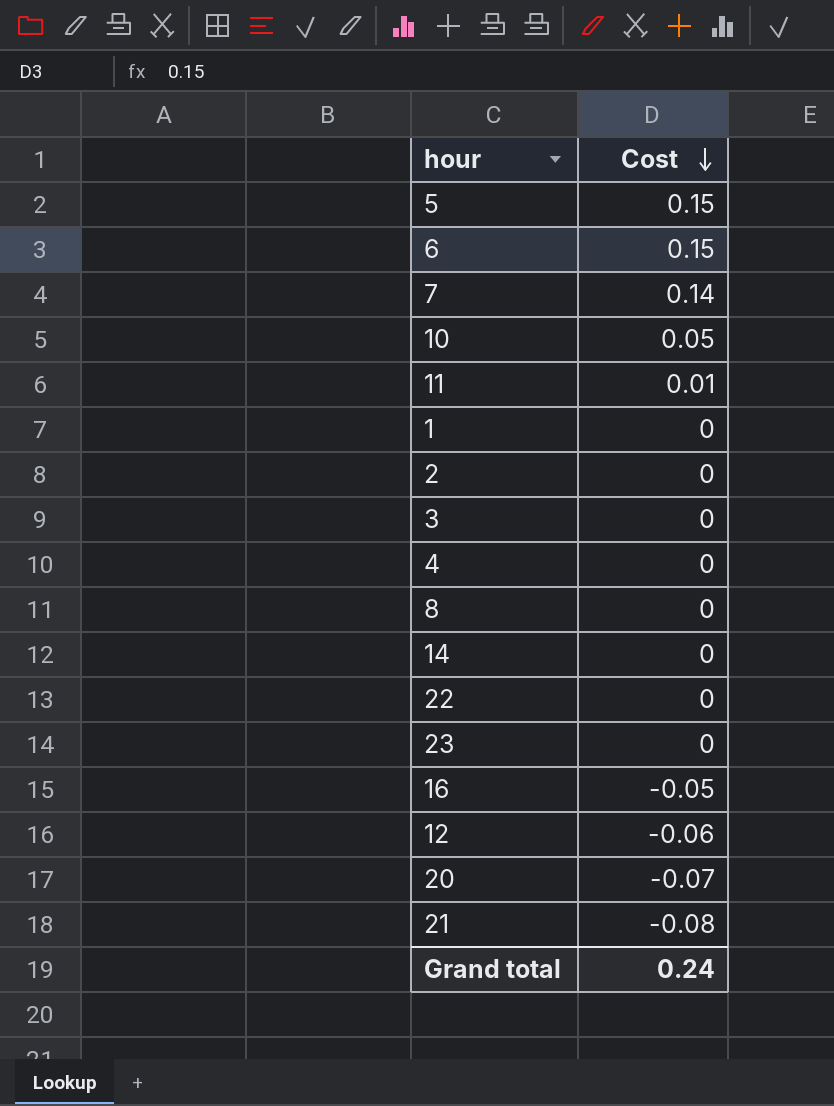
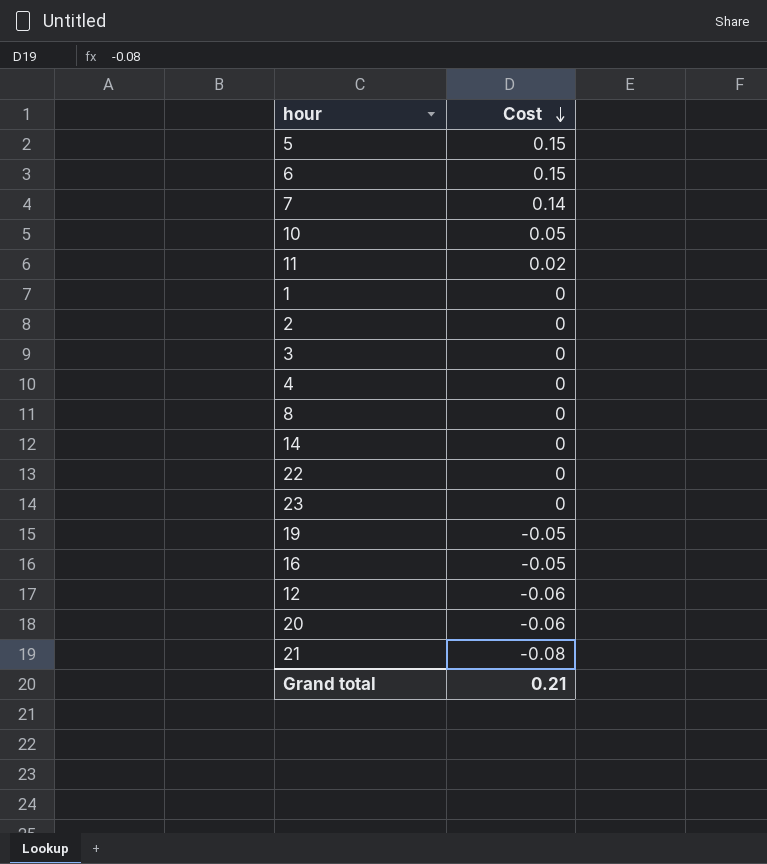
11 | Cost: 0.01 -> 0.02
row 19: none -> -0.05
20 | Cost: -0.07 -> -0.06
Grand total | Cost: 0.24 -> 0.21

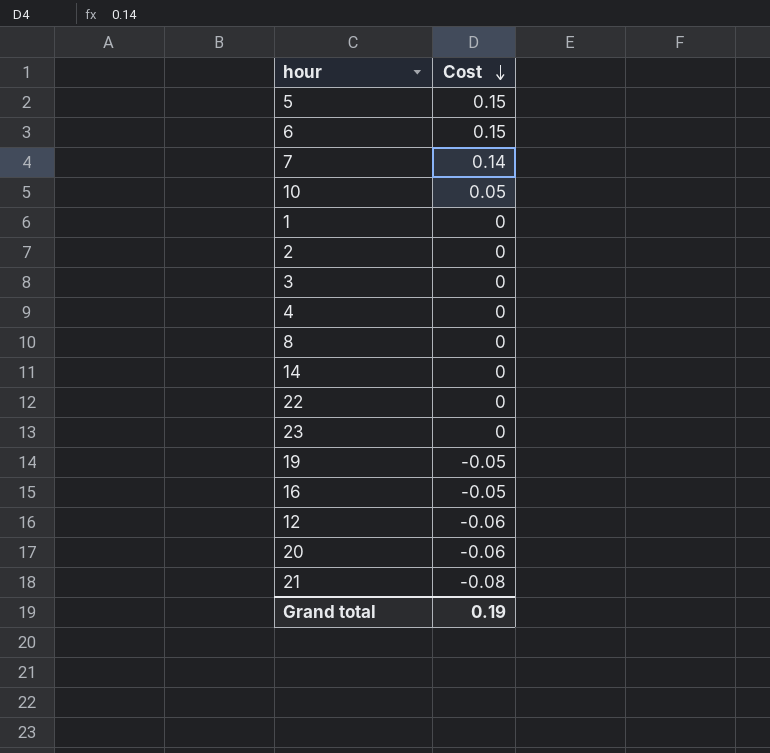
row 11: 0.02 -> none
Grand total | Cost: 0.21 -> 0.19

